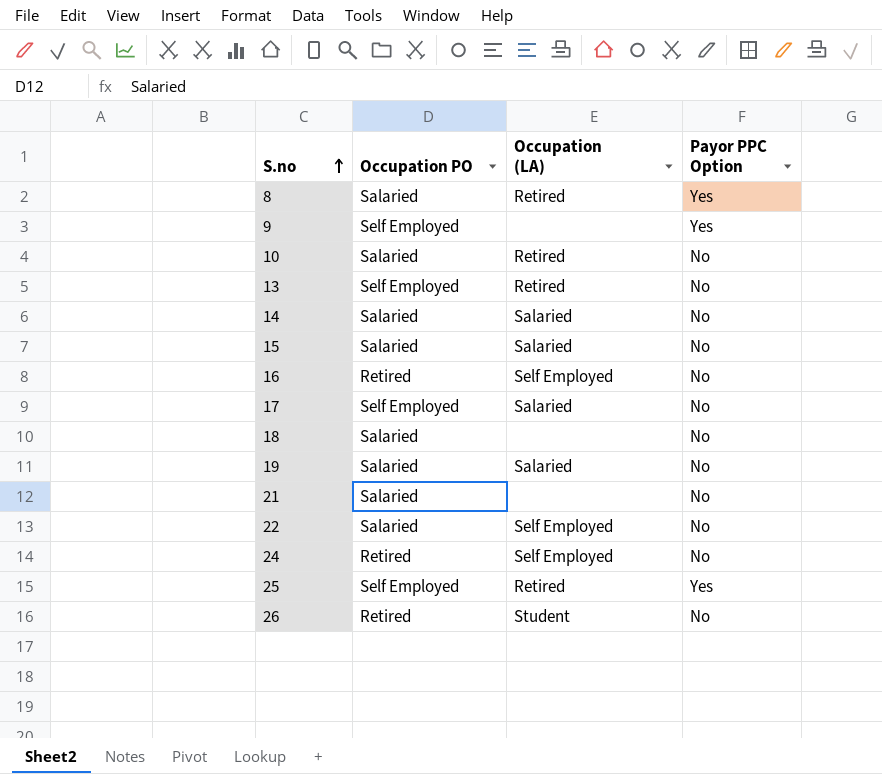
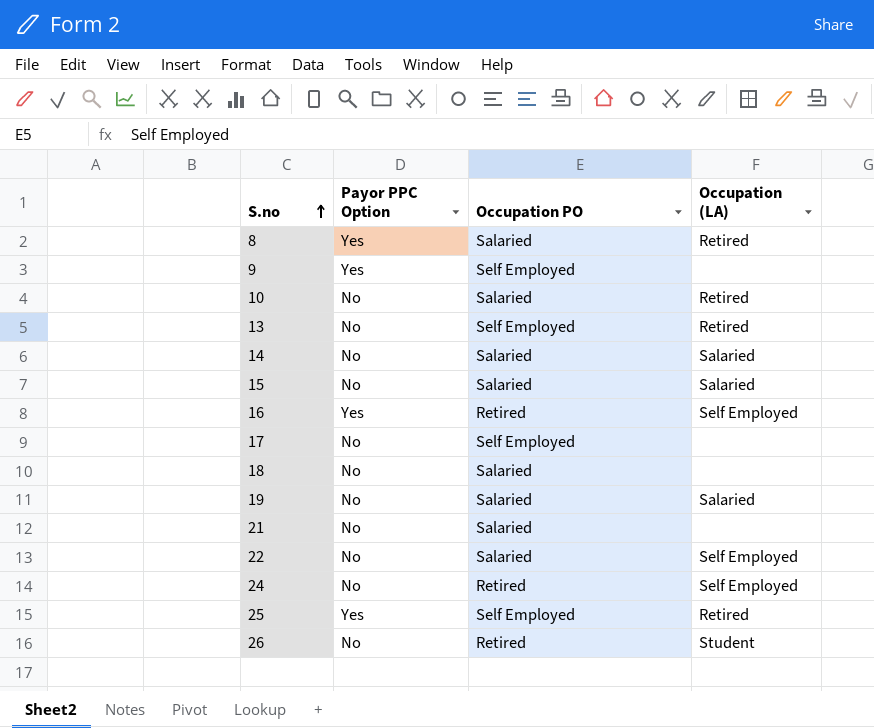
column Payor PPC Option | position: 4 -> 2
16 | Payor PPC Option: No -> Yes
17 | Occupation (LA): Salaried -> none

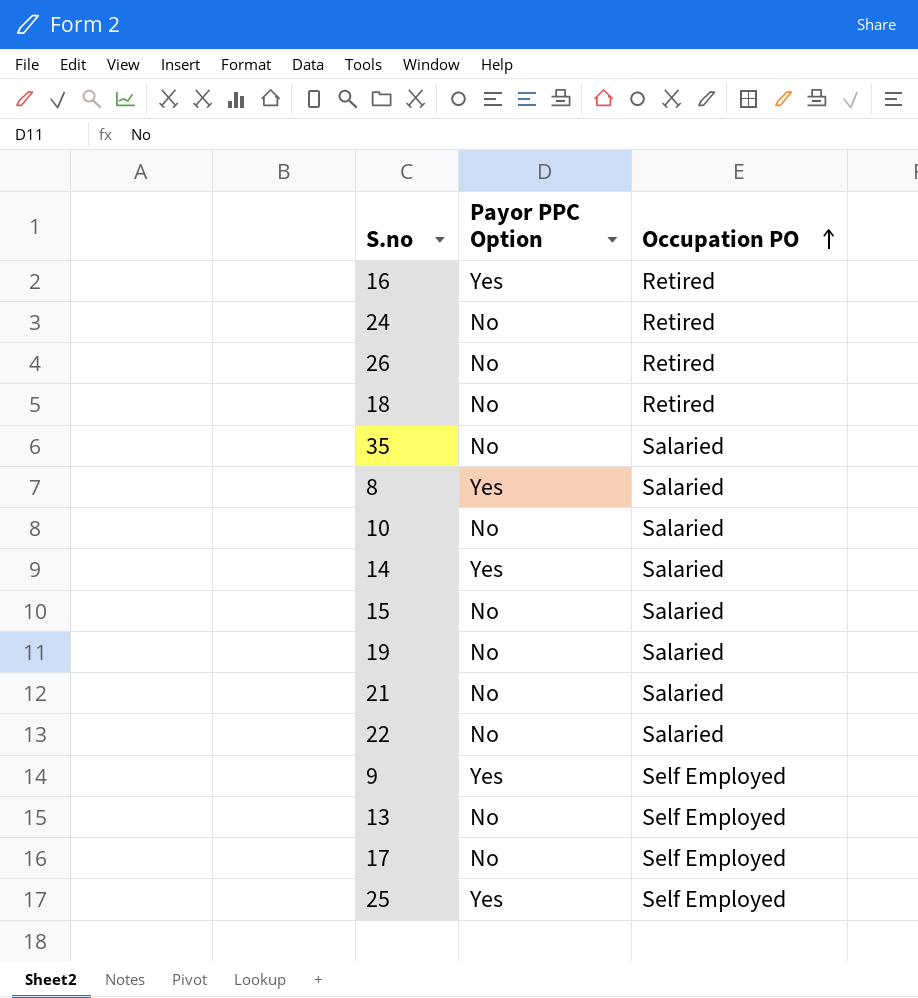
row order: S.no ascending -> Occupation PO ascending
column Occupation (LA) | position: 4 -> none
18 | Occupation PO: Salaried -> Retired
row 35: none -> No | Salaried
14 | Payor PPC Option: No -> Yes

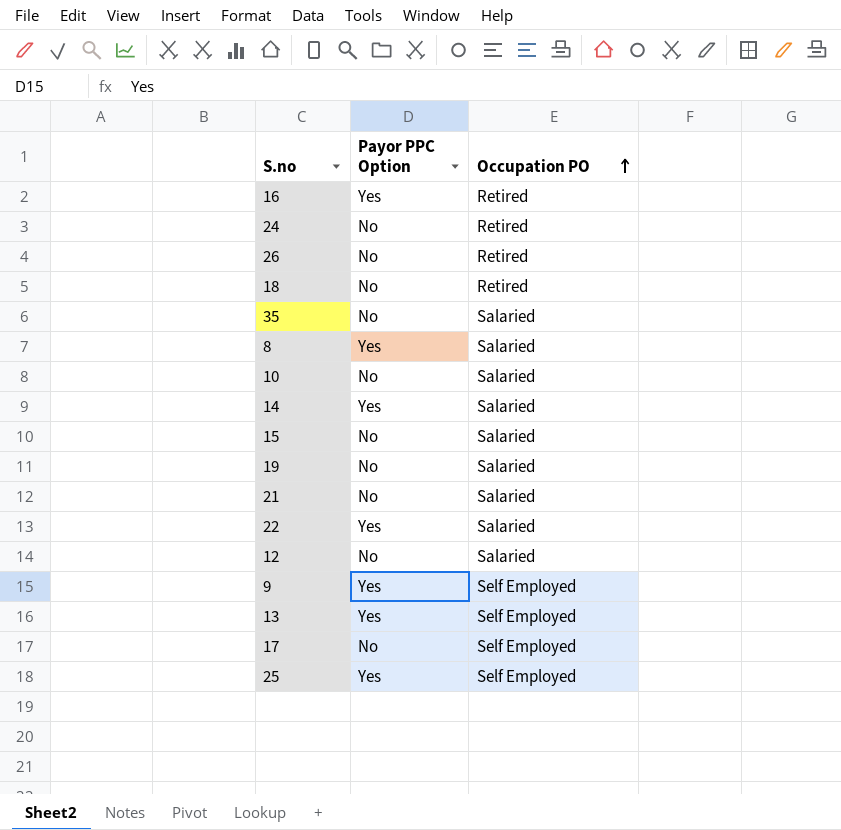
22 | Payor PPC Option: No -> Yes
row 12: none -> No | Salaried
13 | Payor PPC Option: No -> Yes

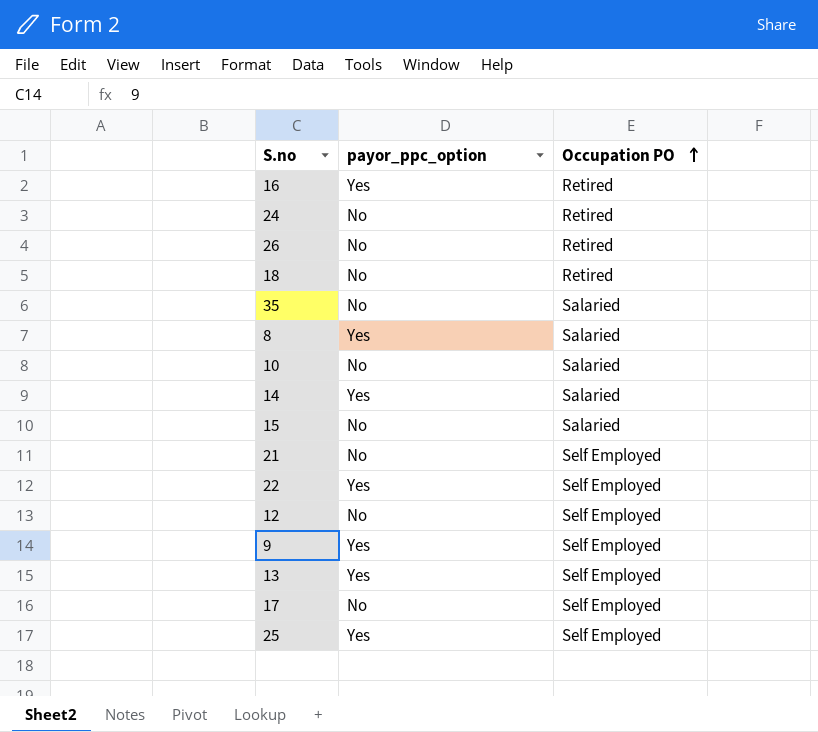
column name: Payor PPC Option -> payor_ppc_option
row 19: No | Salaried -> none
21 | Occupation PO: Salaried -> Self Employed
22 | Occupation PO: Salaried -> Self Employed
12 | Occupation PO: Salaried -> Self Employed

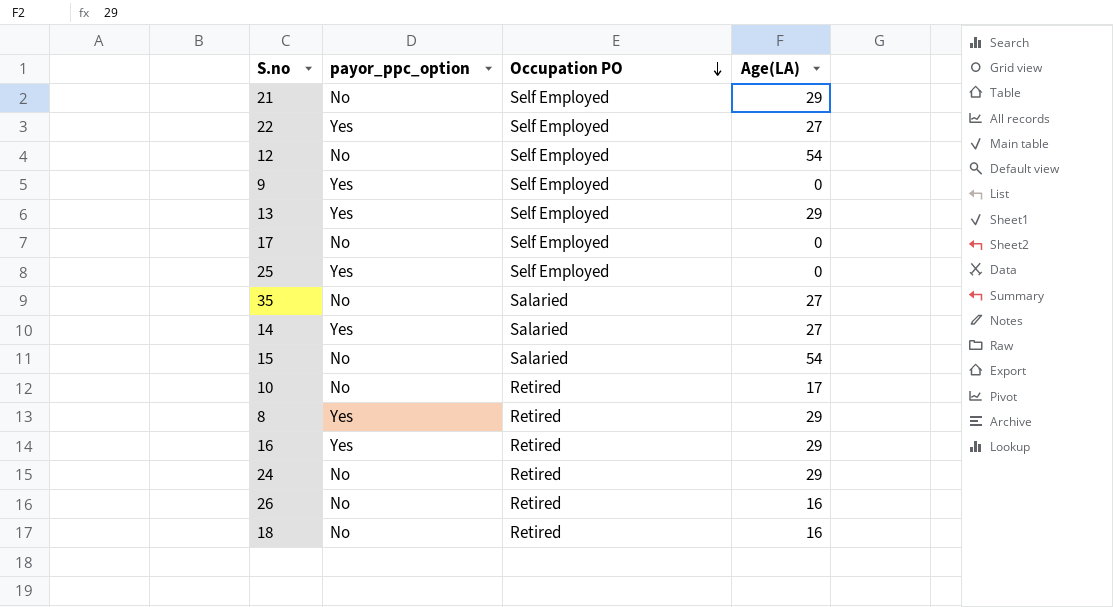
row order: Occupation PO ascending -> Occupation PO descending
column Age(LA) | position: none -> 4
10 | Occupation PO: Salaried -> Retired
8 | Occupation PO: Salaried -> Retired

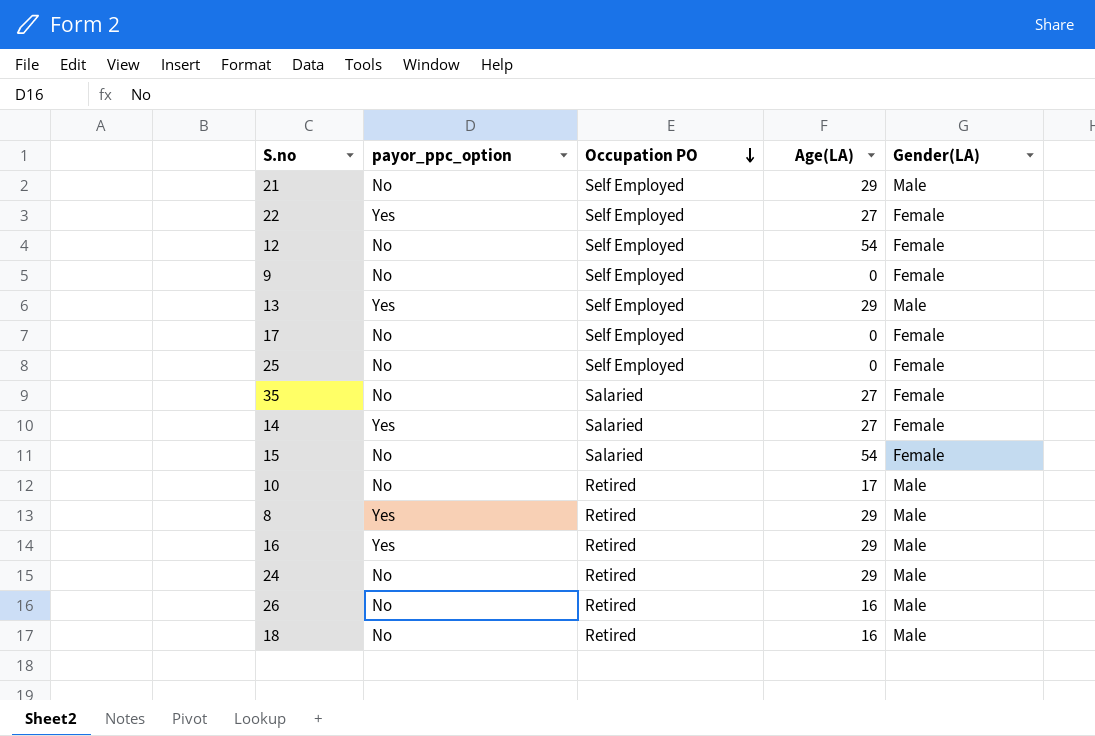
column Gender(LA) | position: none -> 5
9 | payor_ppc_option: Yes -> No
25 | payor_ppc_option: Yes -> No

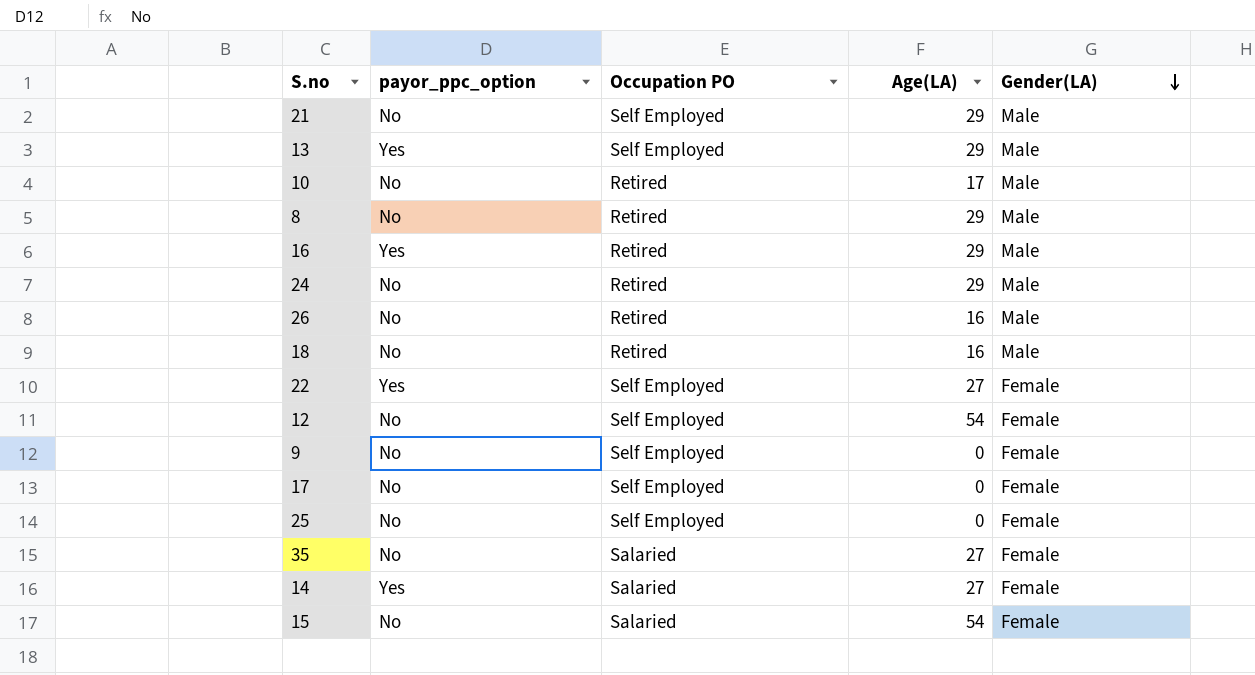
row order: Occupation PO descending -> Gender(LA) descending
8 | payor_ppc_option: Yes -> No

